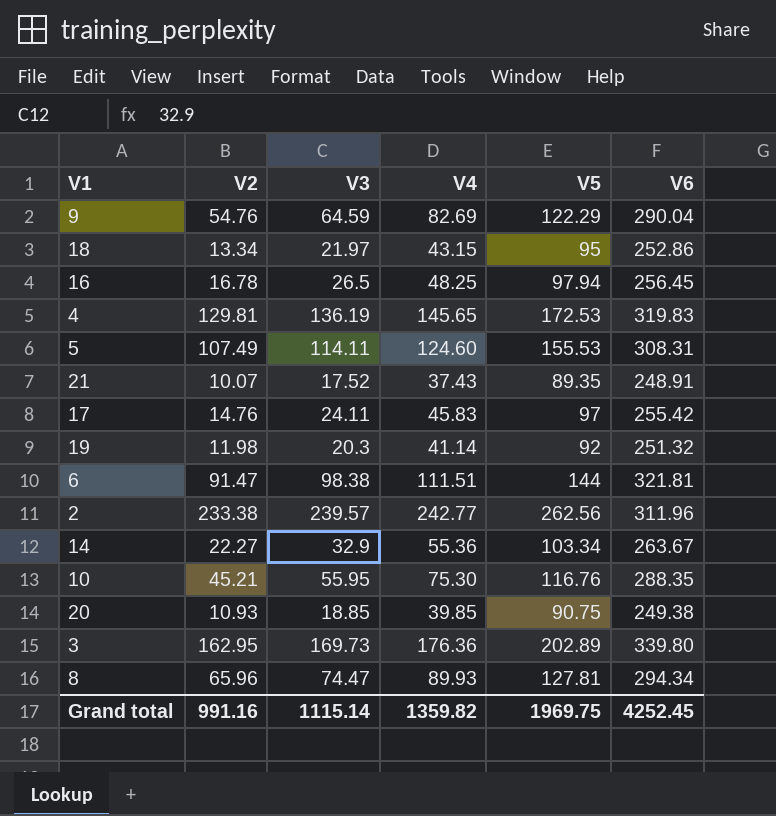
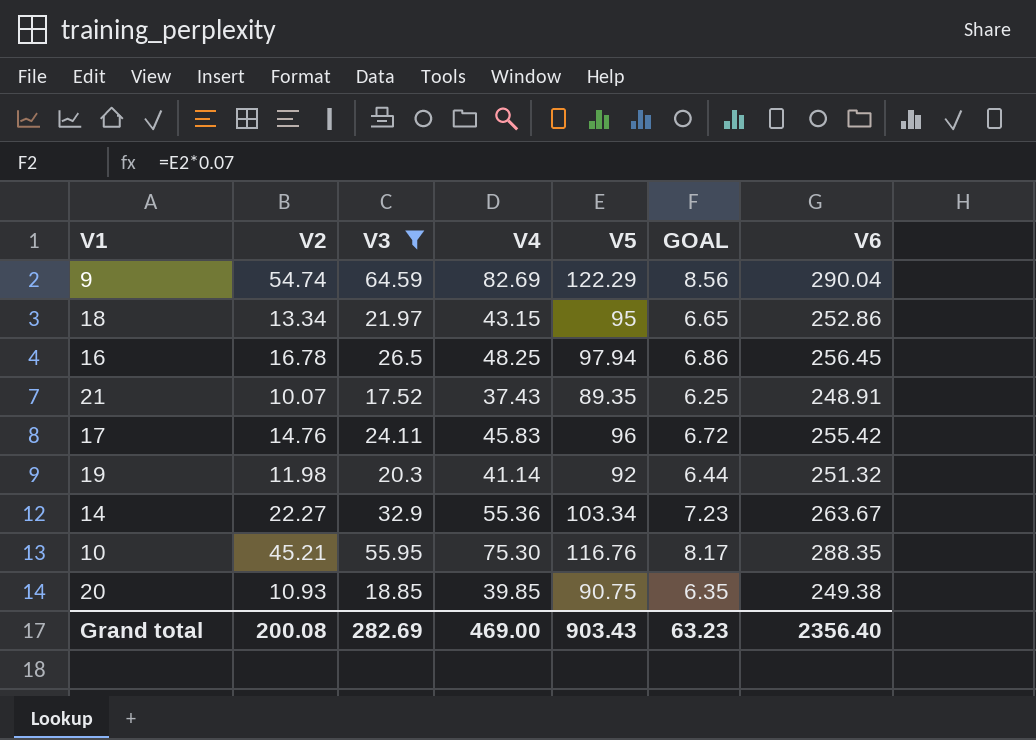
filter: none -> V3 <= 64.59
column GOAL | formula: none -> [V5] * 0.07
9 | V2: 54.76 -> 54.74
17 | V5: 97 -> 96
Grand total | V2: 991.16 -> 200.08
Grand total | V3: 1115.14 -> 282.69
Grand total | V4: 1359.82 -> 469.00
Grand total | V5: 1969.75 -> 903.43
Grand total | V6: 4252.45 -> 2356.40

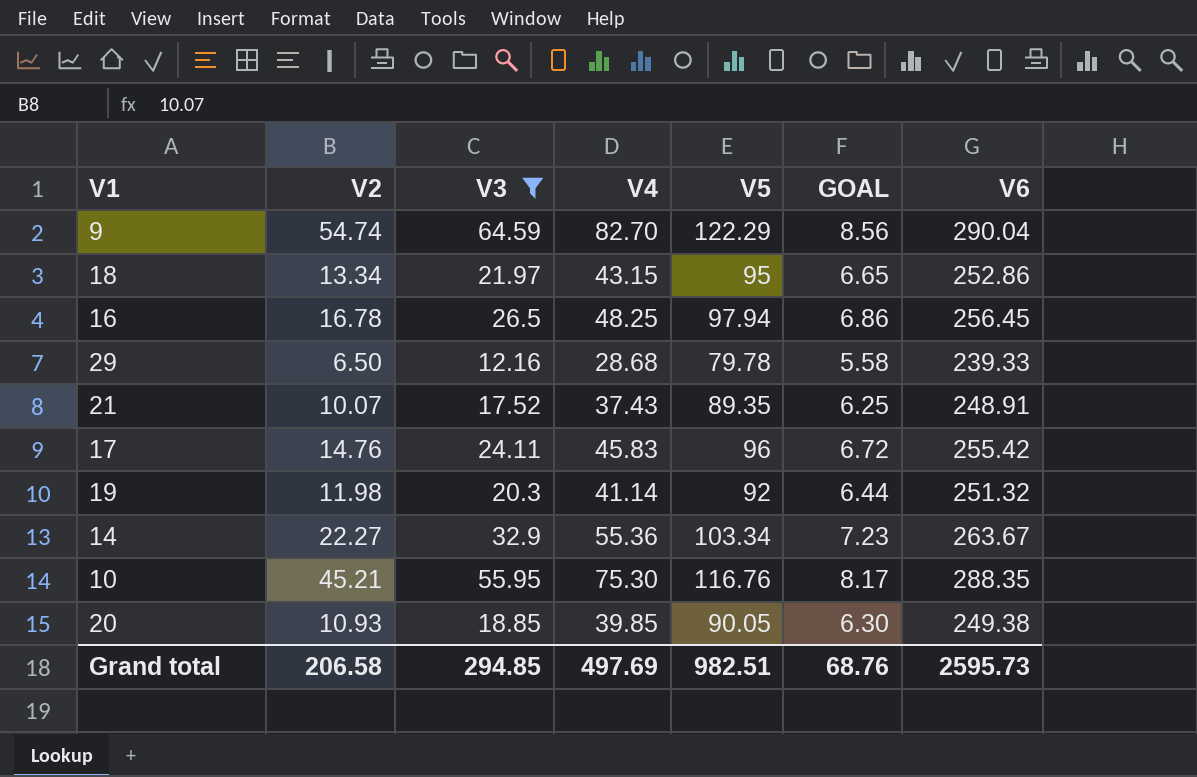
9 | V4: 82.69 -> 82.70
row 29: none -> 6.50 | 12.16 | 28.68 | 79.78 | 5.58 | 239.33
20 | V5: 90.75 -> 90.05
20 | GOAL: 6.35 -> 6.30
Grand total | V2: 200.08 -> 206.58
Grand total | V3: 282.69 -> 294.85
Grand total | V4: 469.00 -> 497.69
Grand total | V5: 903.43 -> 982.51
Grand total | GOAL: 63.23 -> 68.76
Grand total | V6: 2356.40 -> 2595.73

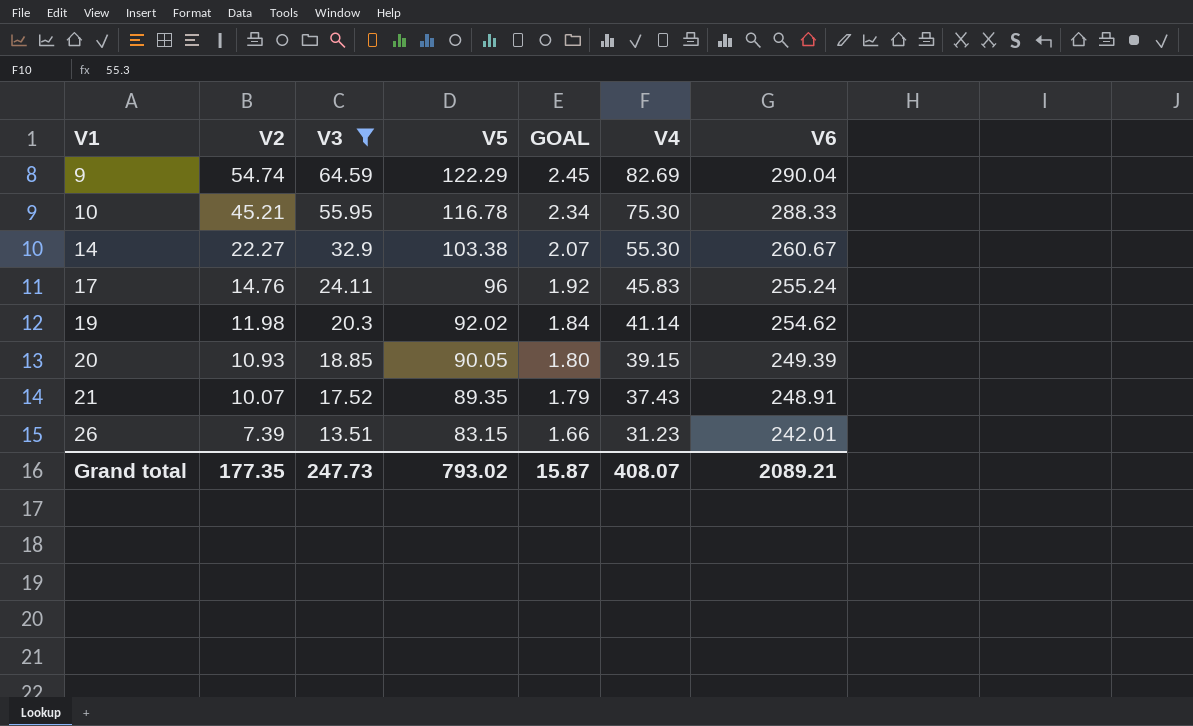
row order: none -> V1 ascending
column GOAL | formula: [V5] * 0.07 -> [V5] * 0.02
column V4 | position: 4 -> 6
row 18: 13.34 | 21.97 | 43.15 | 95 | 6.65 | 252.86 -> none
row 16: 16.78 | 26.5 | 48.25 | 97.94 | 6.86 | 256.45 -> none
row 29: 6.50 | 12.16 | 28.68 | 79.78 | 5.58 | 239.33 -> none
9 | V4: 82.70 -> 82.69
10 | V5: 116.76 -> 116.78
10 | V6: 288.35 -> 288.33
14 | V5: 103.34 -> 103.38
14 | V4: 55.36 -> 55.30
14 | V6: 263.67 -> 260.67
17 | V6: 255.42 -> 255.24
19 | V5: 92 -> 92.02
19 | V6: 251.32 -> 254.62
20 | V4: 39.85 -> 39.15
20 | V6: 249.38 -> 249.39
row 26: none -> 7.39 | 13.51 | 83.15 | 1.66 | 31.23 | 242.01
Grand total | V2: 206.58 -> 177.35
Grand total | V3: 294.85 -> 247.73
Grand total | V5: 982.51 -> 793.02
Grand total | GOAL: 68.76 -> 15.87
Grand total | V4: 497.69 -> 408.07
Grand total | V6: 2595.73 -> 2089.21

